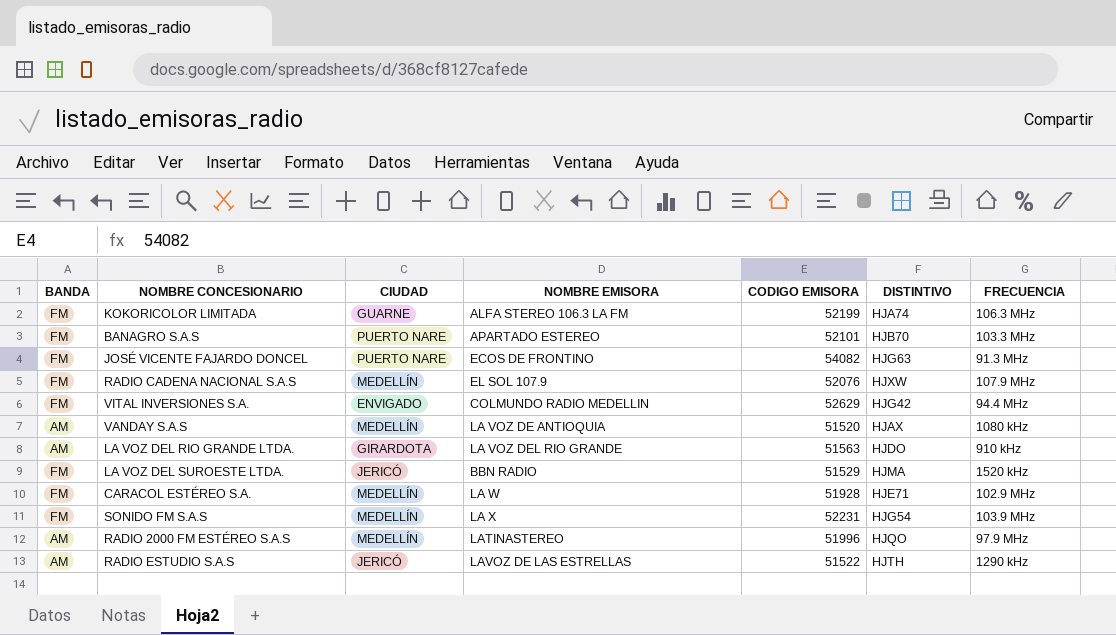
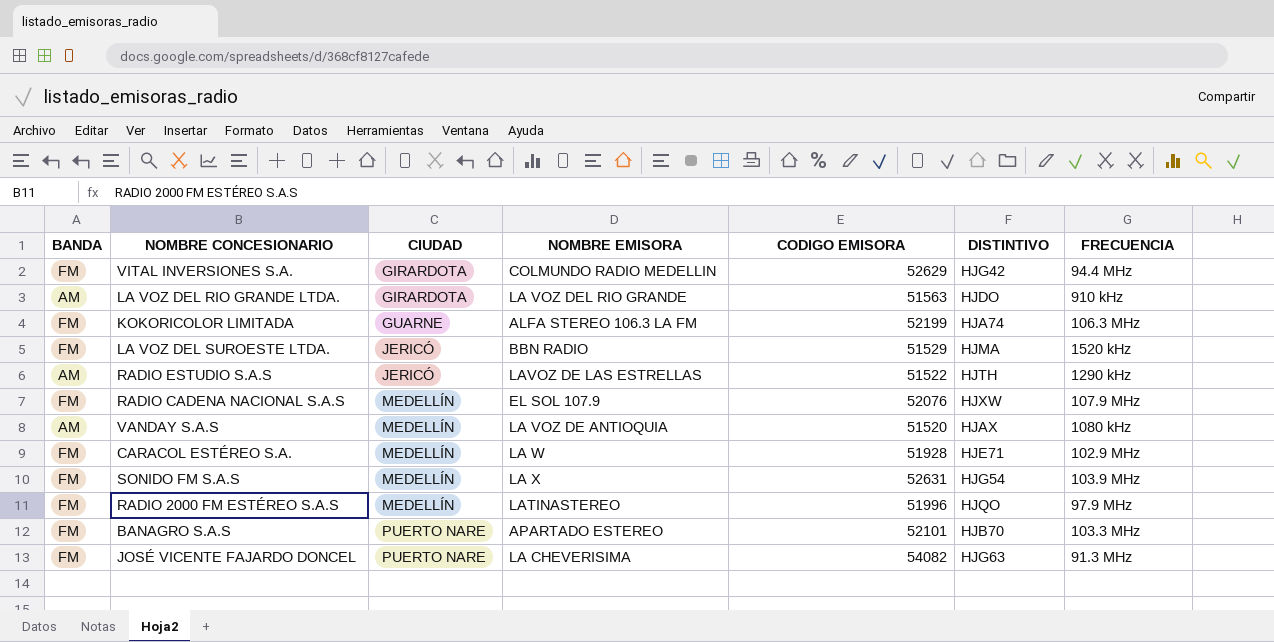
row order: none -> CIUDAD ascending
VITAL INVERSIONES S.A. | CIUDAD: ENVIGADO -> GIRARDOTA
SONIDO FM S.A.S | CODIGO EMISORA: 52231 -> 52631
RADIO 2000 FM ESTÉREO S.A.S | BANDA: AM -> FM
JOSÉ VICENTE FAJARDO DONCEL | NOMBRE EMISORA: ECOS DE FRONTINO -> LA CHEVERISIMA

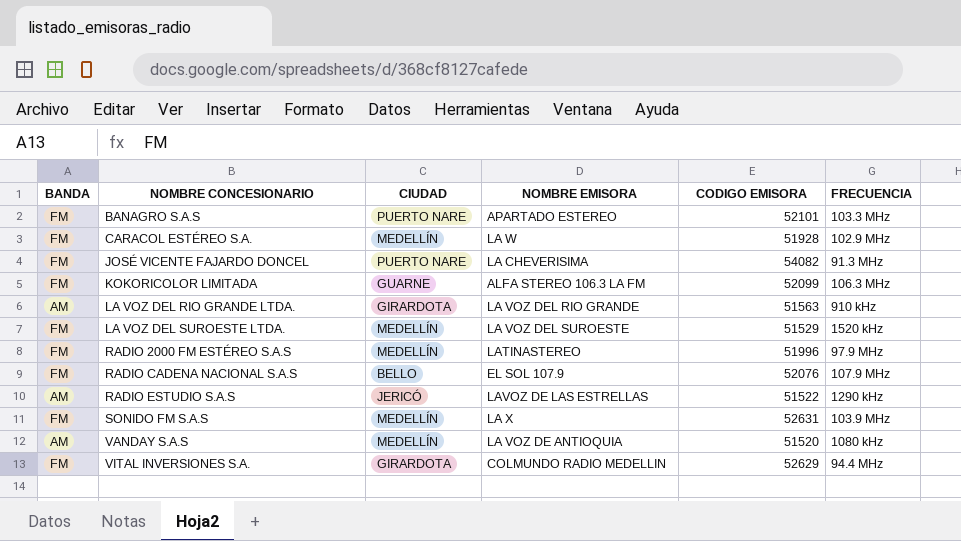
row order: CIUDAD ascending -> NOMBRE CONCESIONARIO ascending
column DISTINTIVO | position: 6 -> none
KOKORICOLOR LIMITADA | CODIGO EMISORA: 52199 -> 52099
LA VOZ DEL SUROESTE LTDA. | CIUDAD: JERICÓ -> MEDELLÍN
LA VOZ DEL SUROESTE LTDA. | NOMBRE EMISORA: BBN RADIO -> LA VOZ DEL SUROESTE
RADIO CADENA NACIONAL S.A.S | CIUDAD: MEDELLÍN -> BELLO

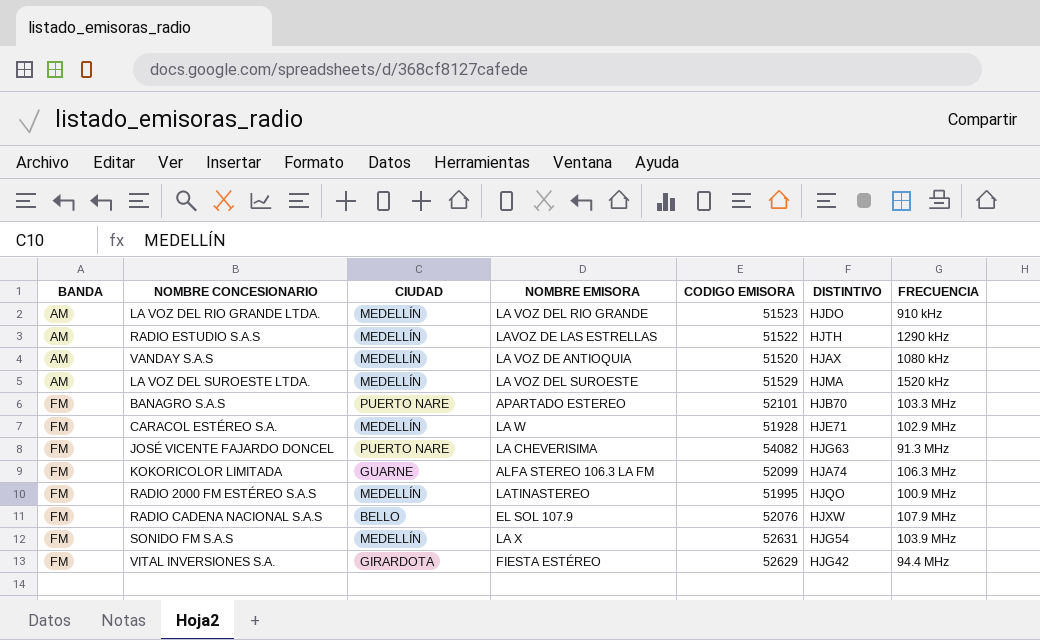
row order: NOMBRE CONCESIONARIO ascending -> BANDA ascending
column DISTINTIVO | position: none -> 6
LA VOZ DEL RIO GRANDE LTDA. | CIUDAD: GIRARDOTA -> MEDELLÍN
LA VOZ DEL RIO GRANDE LTDA. | CODIGO EMISORA: 51563 -> 51523
RADIO ESTUDIO S.A.S | CIUDAD: JERICÓ -> MEDELLÍN
LA VOZ DEL SUROESTE LTDA. | BANDA: FM -> AM
RADIO 2000 FM ESTÉREO S.A.S | CODIGO EMISORA: 51996 -> 51995
RADIO 2000 FM ESTÉREO S.A.S | FRECUENCIA: 97.9 MHz -> 100.9 MHz
VITAL INVERSIONES S.A. | NOMBRE EMISORA: COLMUNDO RADIO MEDELLIN -> FIESTA ESTÉREO

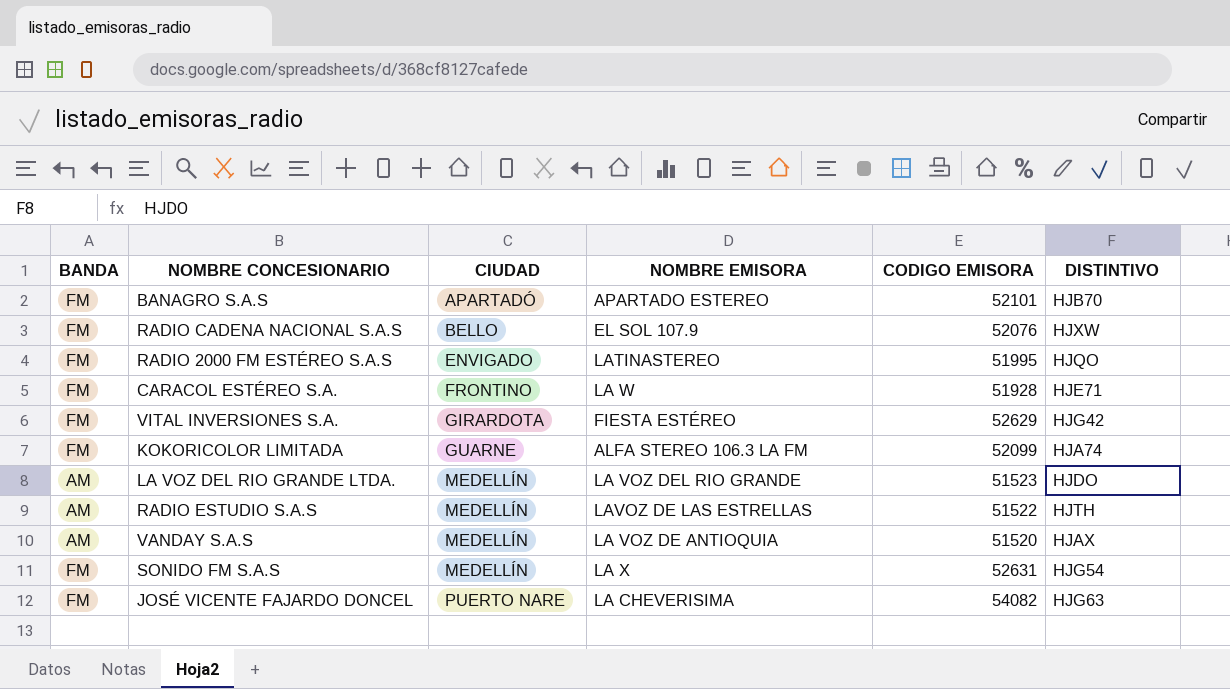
row order: BANDA ascending -> CIUDAD ascending
column FRECUENCIA | position: 7 -> none
row LA VOZ DEL SUROESTE LTDA.: AM | MEDELLÍN | LA VOZ DEL SUROESTE | 51529 | HJMA | 1520 kHz -> none
BANAGRO S.A.S | CIUDAD: PUERTO NARE -> APARTADÓ
RADIO 2000 FM ESTÉREO S.A.S | CIUDAD: MEDELLÍN -> ENVIGADO
CARACOL ESTÉREO S.A. | CIUDAD: MEDELLÍN -> FRONTINO

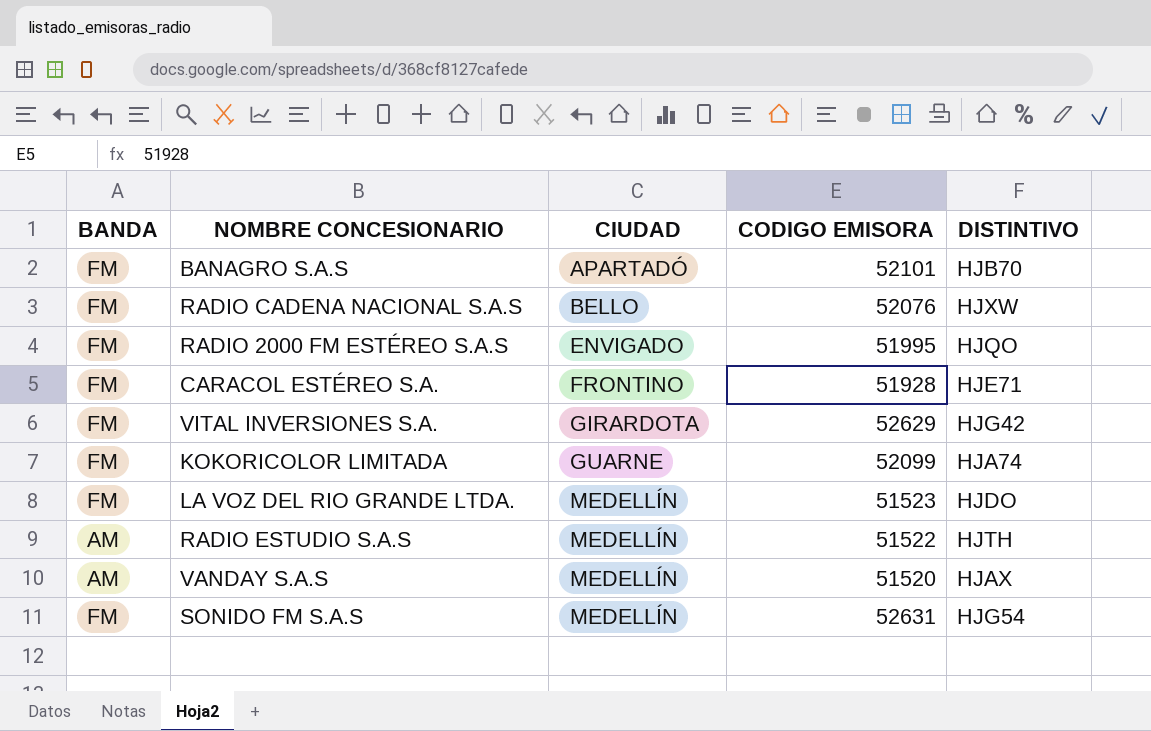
column NOMBRE EMISORA | position: 4 -> none
row JOSÉ VICENTE FAJARDO DONCEL: FM | PUERTO NARE | LA CHEVERISIMA | 54082 | HJG63 -> none
LA VOZ DEL RIO GRANDE LTDA. | BANDA: AM -> FM

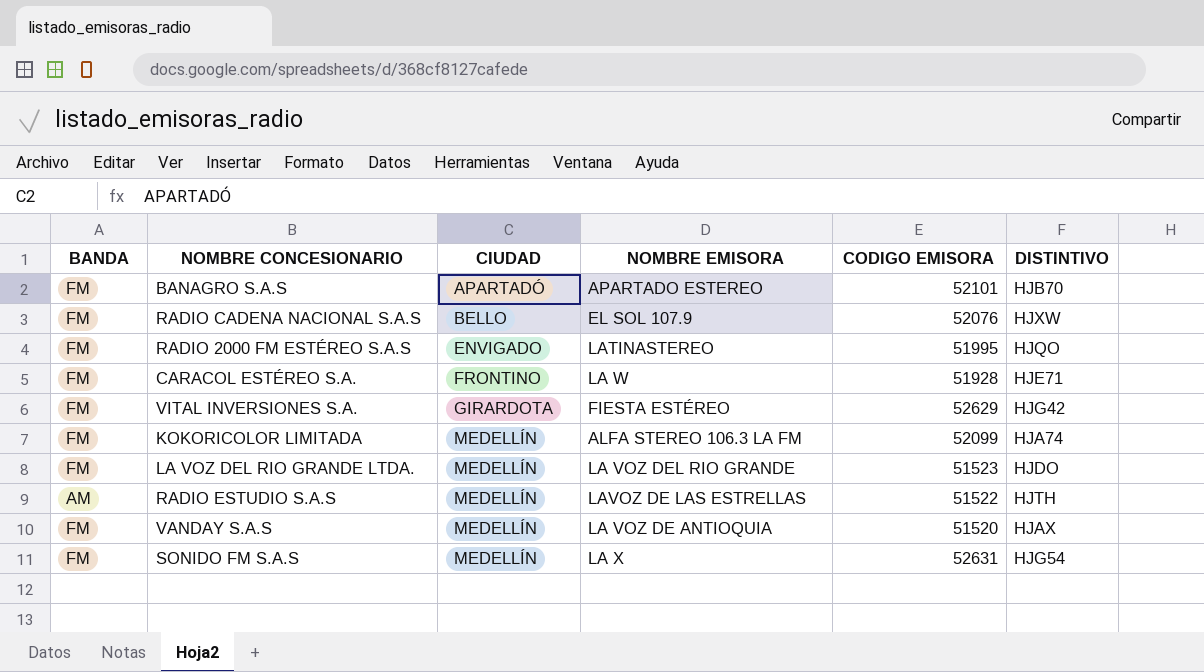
column NOMBRE EMISORA | position: none -> 4
KOKORICOLOR LIMITADA | CIUDAD: GUARNE -> MEDELLÍN
VANDAY S.A.S | BANDA: AM -> FM

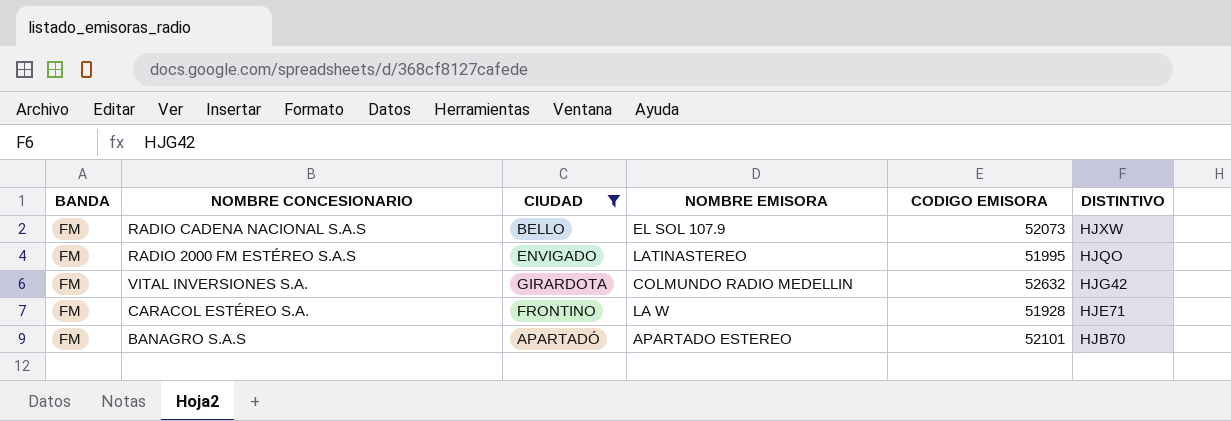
filter: none -> CIUDAD != MEDELLÍN
row order: CIUDAD ascending -> DISTINTIVO descending
RADIO CADENA NACIONAL S.A.S | CODIGO EMISORA: 52076 -> 52073
VITAL INVERSIONES S.A. | NOMBRE EMISORA: FIESTA ESTÉREO -> COLMUNDO RADIO MEDELLIN
VITAL INVERSIONES S.A. | CODIGO EMISORA: 52629 -> 52632

